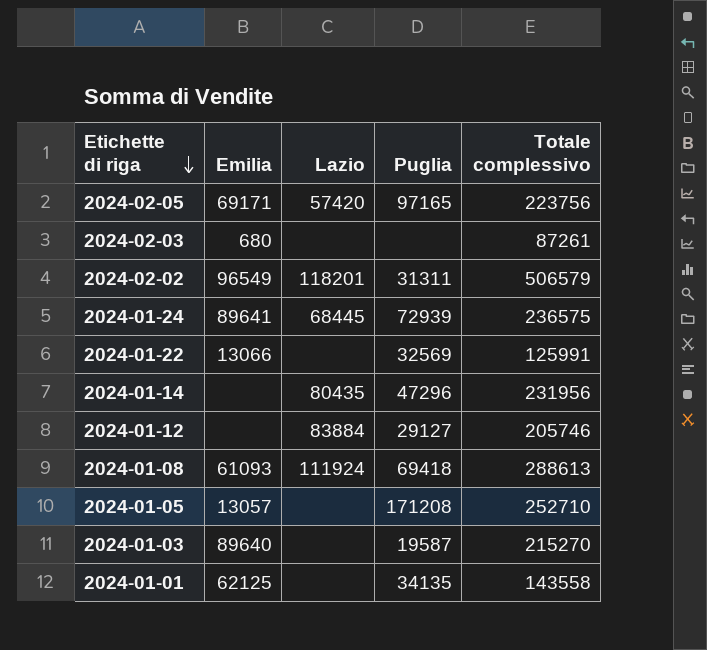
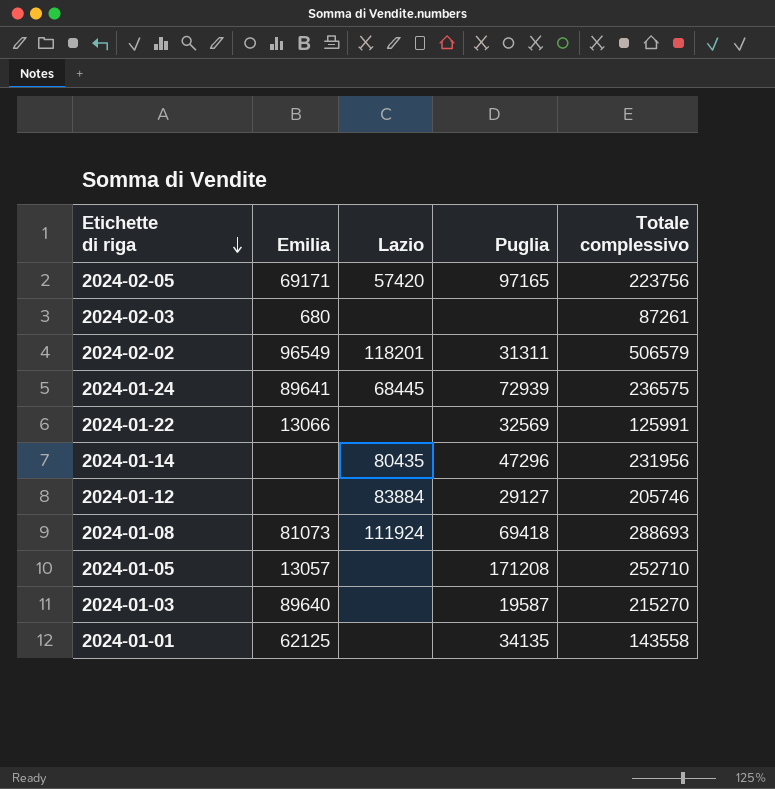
2024-01-08 | Emilia: 61093 -> 81073
2024-01-08 | Totale complessivo: 288613 -> 288693

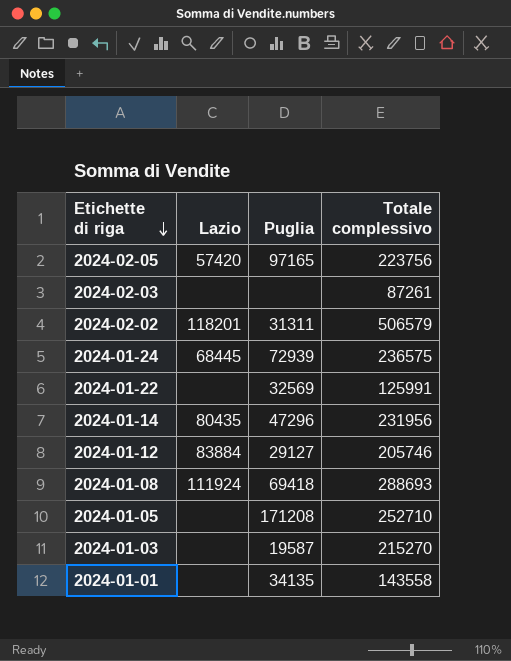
column Emilia | position: 2 -> none

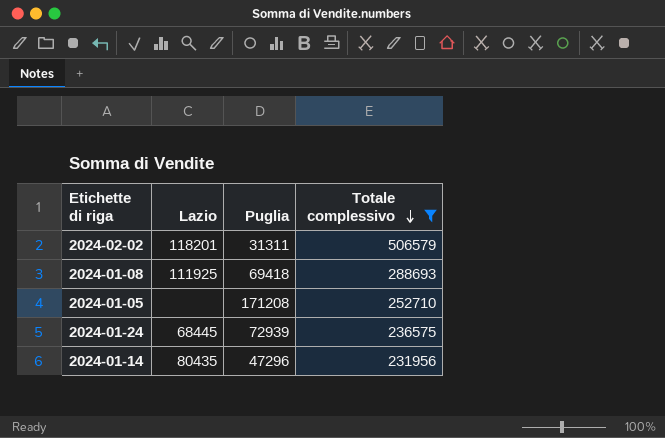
filter: none -> Totale complessivo >= 231956
row order: Etichette di riga descending -> Totale complessivo descending
2024-01-08 | Lazio: 111924 -> 111925

